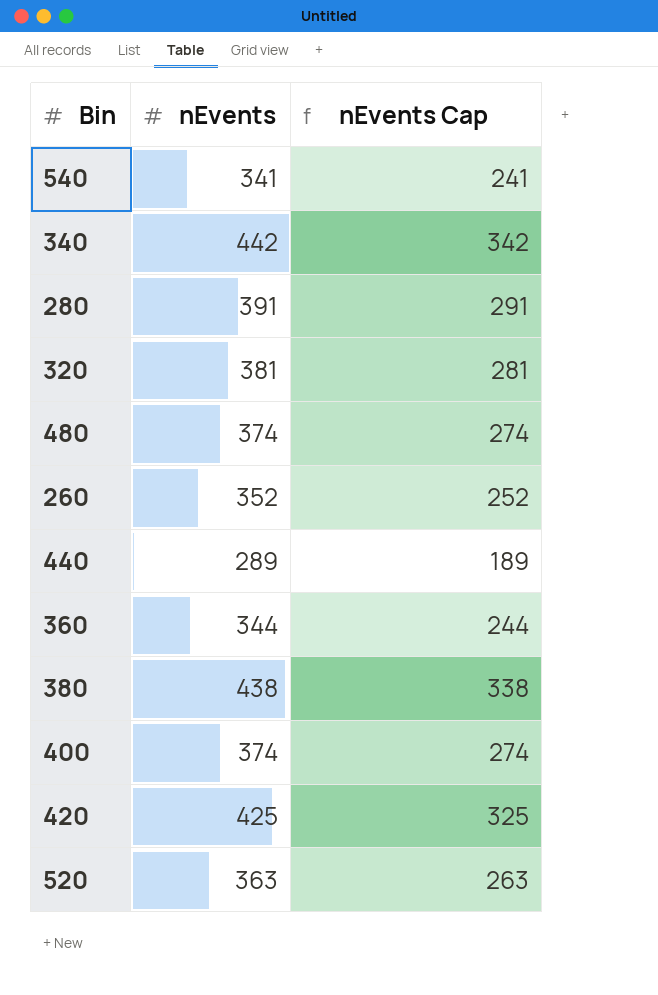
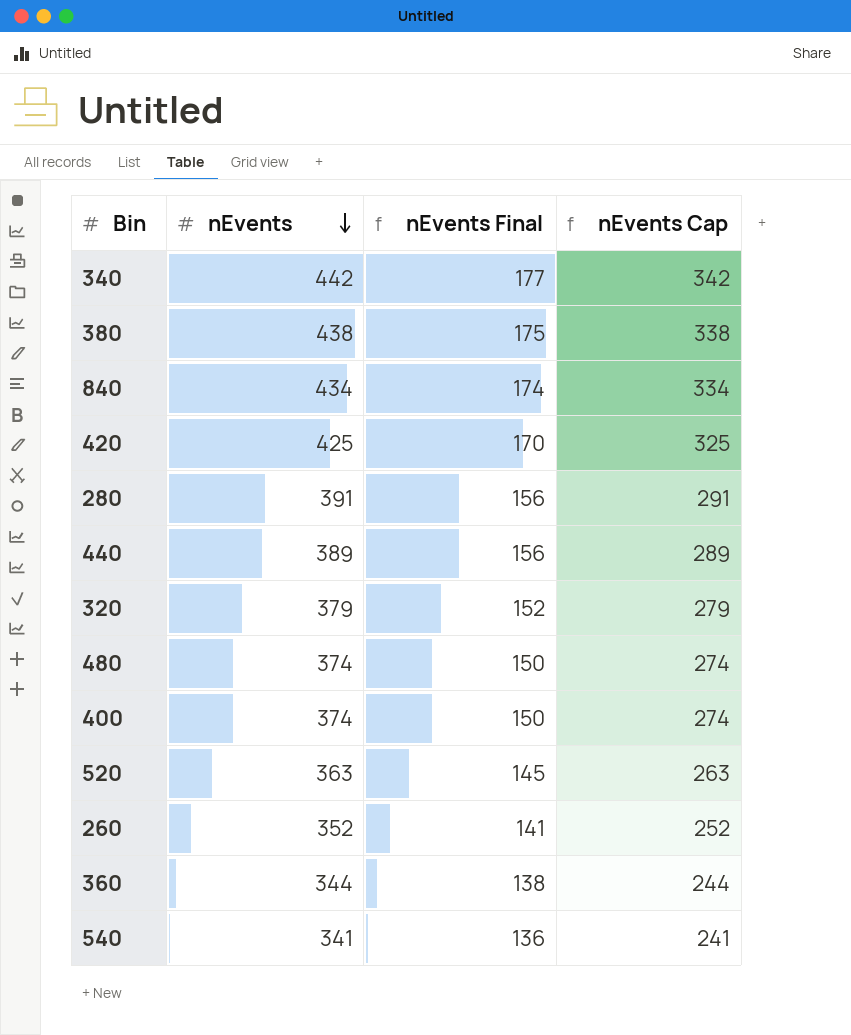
row order: none -> nEvents descending
column nEvents Final | formula: none -> [nEvents] * 0.4
row 840: none -> 434 | 174 | 334
440 | nEvents: 289 -> 389
440 | nEvents Cap: 189 -> 289
320 | nEvents: 381 -> 379
320 | nEvents Cap: 281 -> 279

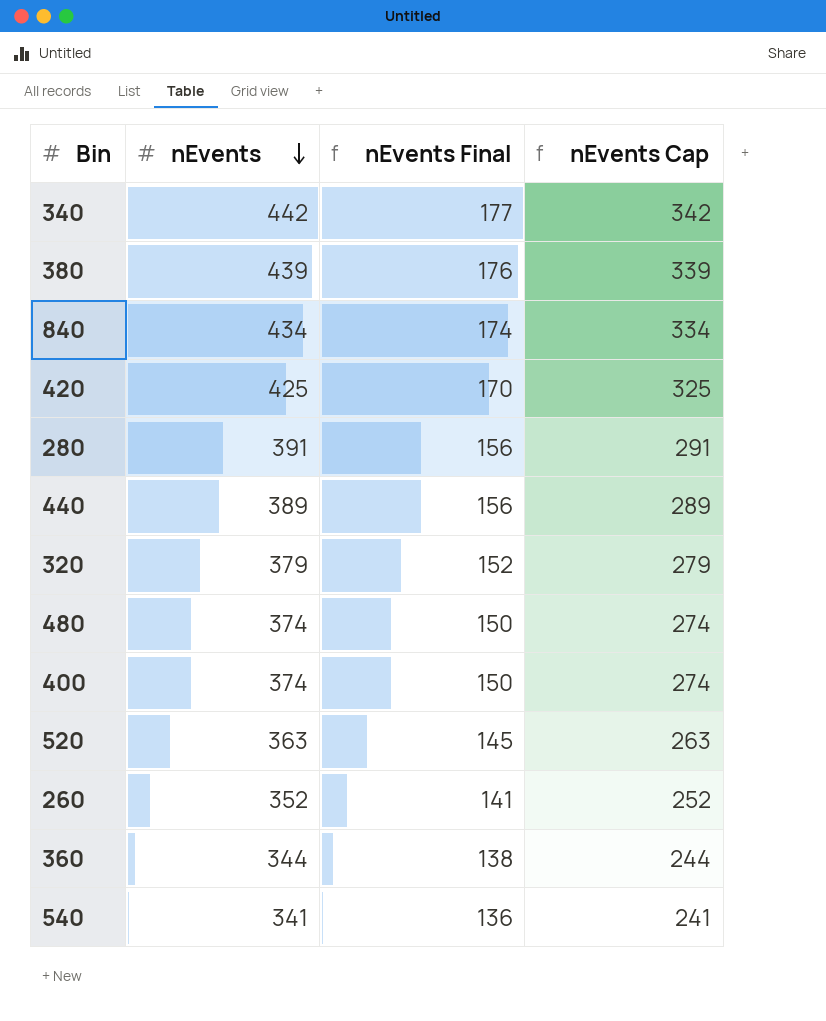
380 | nEvents: 438 -> 439
380 | nEvents Final: 175 -> 176
380 | nEvents Cap: 338 -> 339

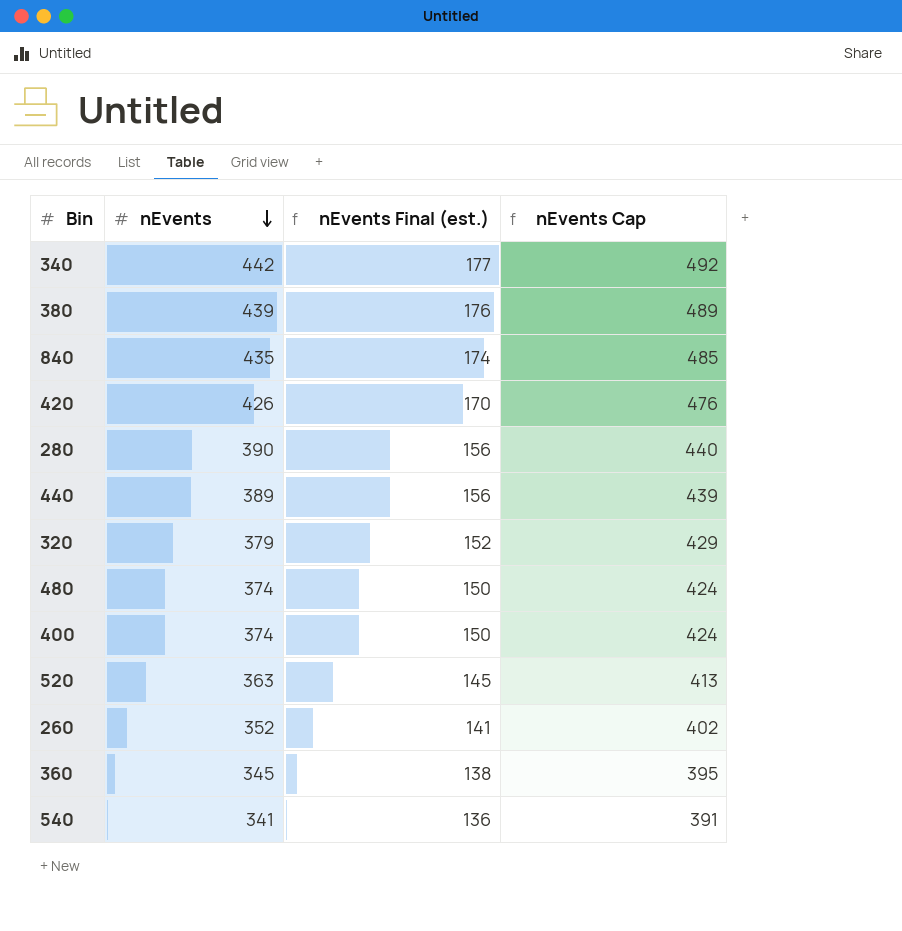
column name: nEvents Final -> nEvents Final (est.)
column nEvents Cap | formula: [nEvents] - 100 -> [nEvents] + 50
840 | nEvents: 434 -> 435
420 | nEvents: 425 -> 426
280 | nEvents: 391 -> 390
360 | nEvents: 344 -> 345

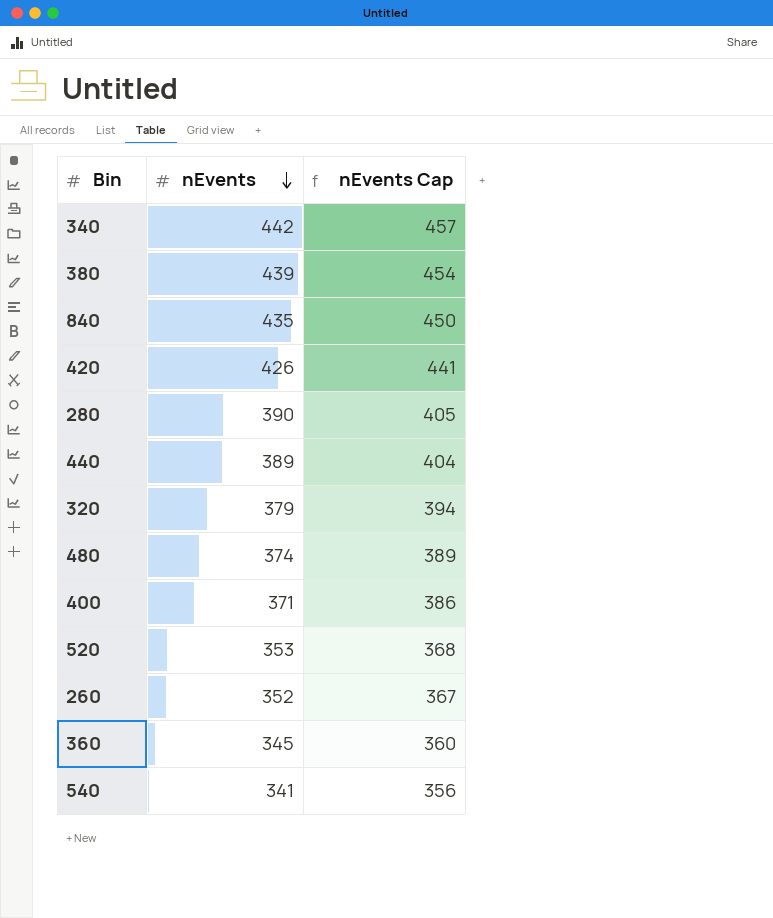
column nEvents Final (est.) | formula: [nEvents] * 0.4 -> none
column nEvents Cap | formula: [nEvents] + 50 -> [nEvents] + 15
400 | nEvents: 374 -> 371
520 | nEvents: 363 -> 353

